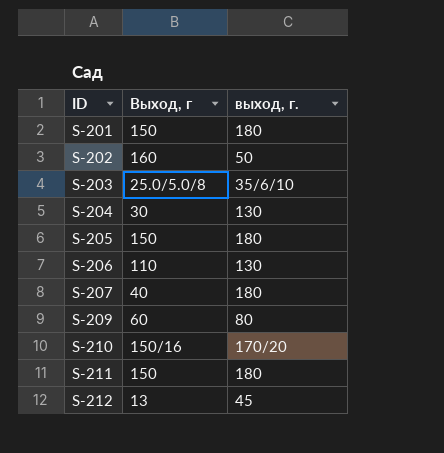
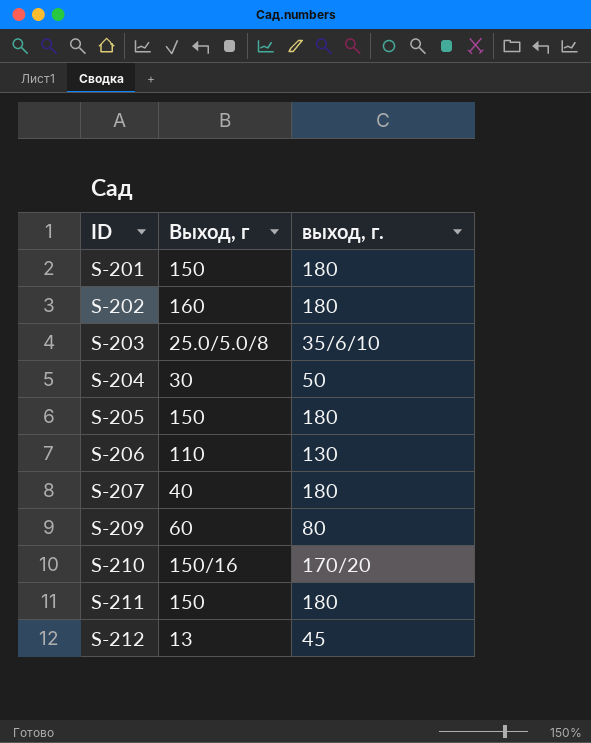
S-202 | выход, г.: 50 -> 180
S-204 | выход, г.: 130 -> 50

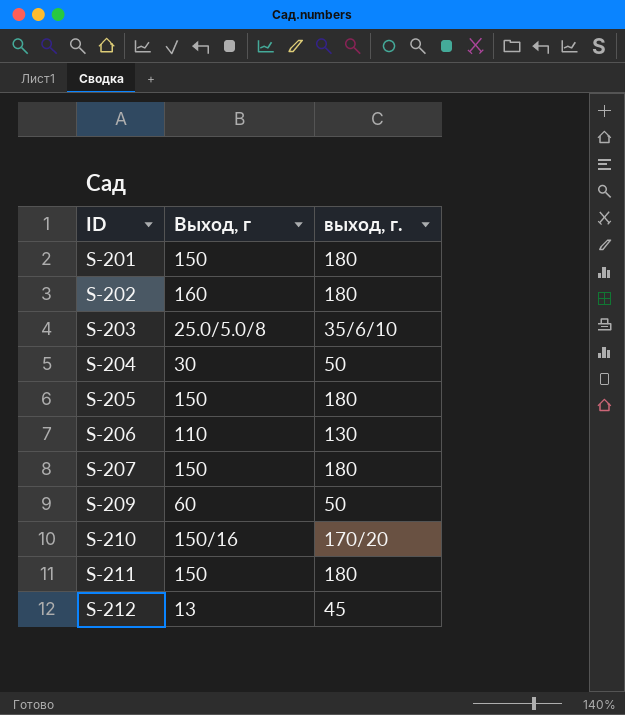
S-207 | Выход, г: 40 -> 150
S-209 | выход, г.: 80 -> 50

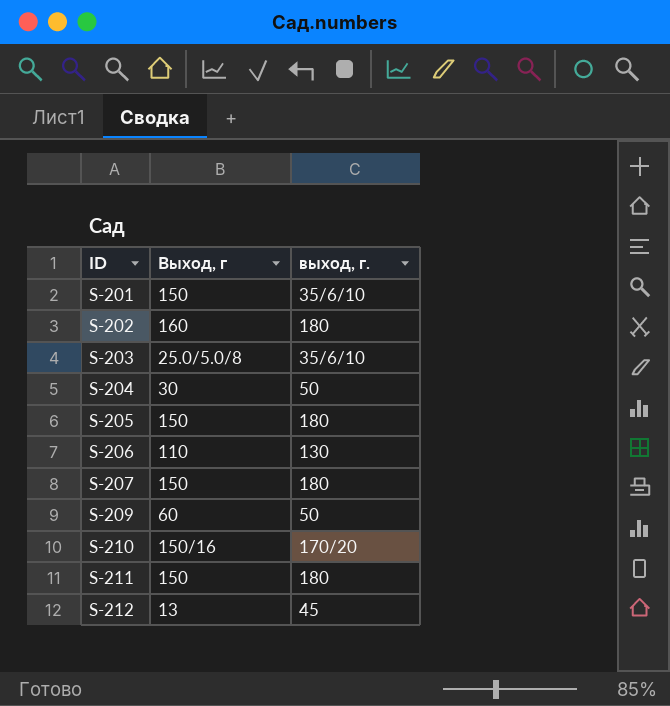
S-201 | выход, г.: 180 -> 35/6/10

